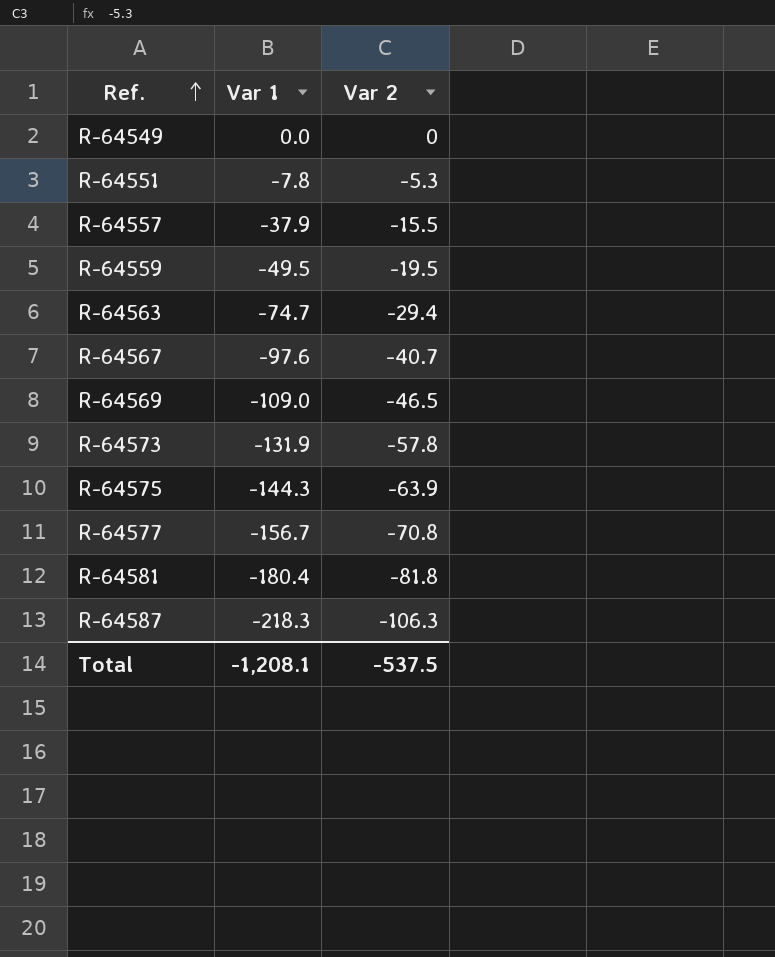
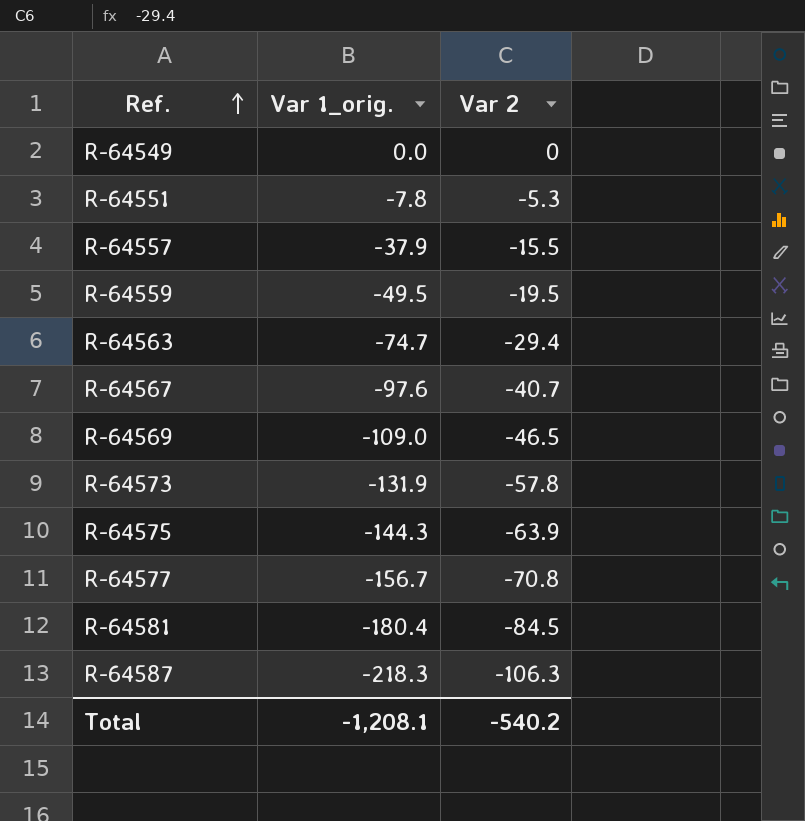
column name: Var 1 -> Var 1_orig.
R-64581 | Var 2: -81.8 -> -84.5
Total | Var 2: -537.5 -> -540.2

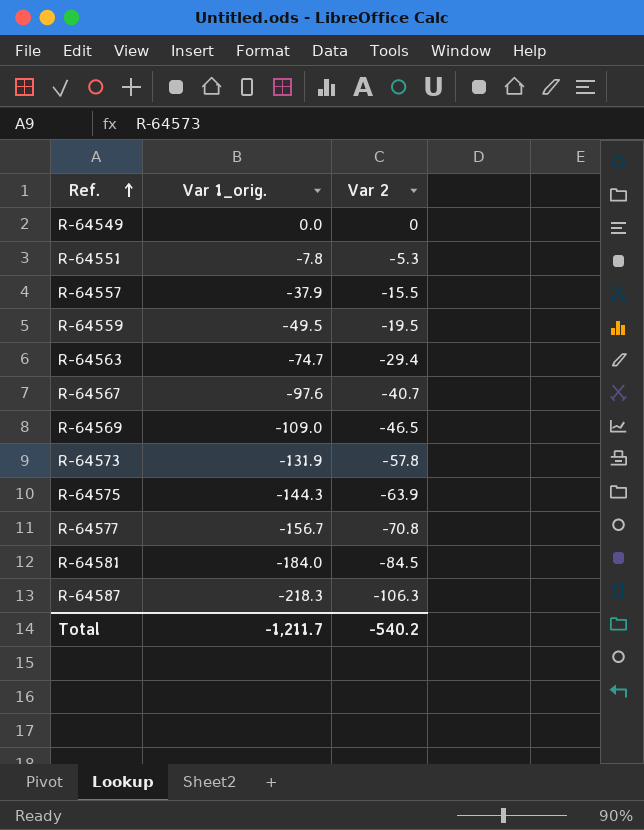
R-64581 | Var 1_orig.: -180.4 -> -184.0
Total | Var 1_orig.: -1,208.1 -> -1,211.7

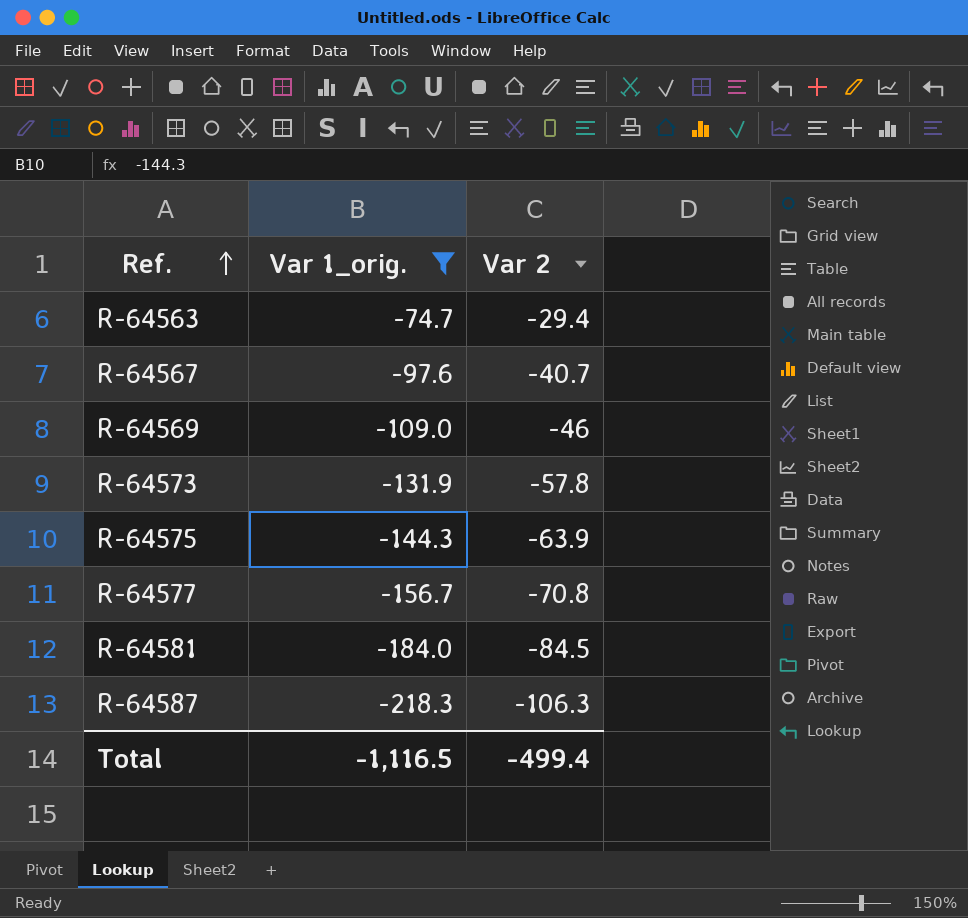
filter: none -> Var 1_orig. <= -74.7
R-64569 | Var 2: -46.5 -> -46
Total | Var 1_orig.: -1,211.7 -> -1,116.5
Total | Var 2: -540.2 -> -499.4

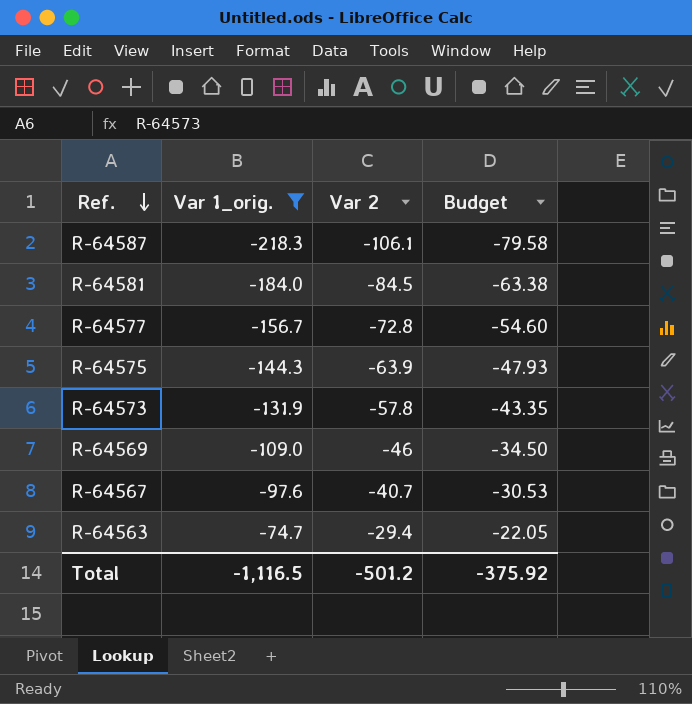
row order: Ref. ascending -> Ref. descending
column Budget | formula: none -> [Var 2] * 0.75
R-64587 | Var 2: -106.3 -> -106.1
R-64577 | Var 2: -70.8 -> -72.8
Total | Var 2: -499.4 -> -501.2

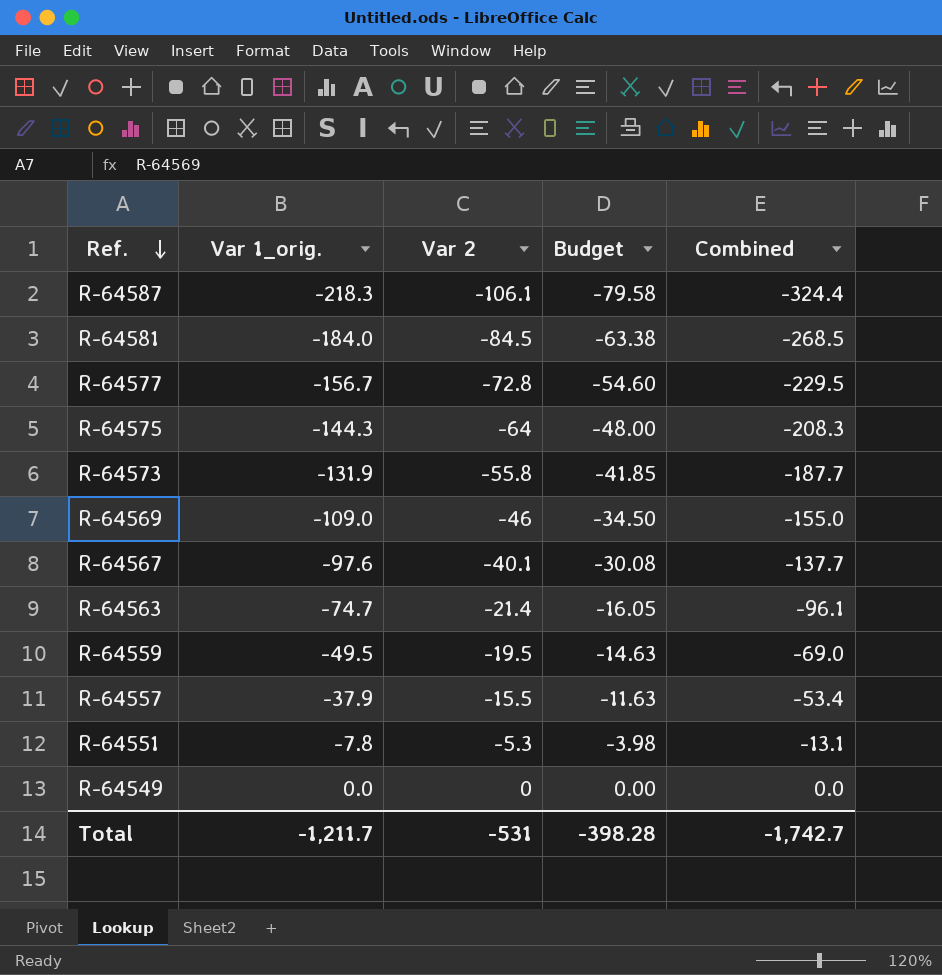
filter: Var 1_orig. <= -74.7 -> none
column Combined | formula: none -> [Var 1_orig.] + [Var 2]
R-64575 | Var 2: -63.9 -> -64
R-64575 | Budget: -47.93 -> -48.00
R-64573 | Var 2: -57.8 -> -55.8
R-64573 | Budget: -43.35 -> -41.85
R-64567 | Var 2: -40.7 -> -40.1
R-64567 | Budget: -30.53 -> -30.08
R-64563 | Var 2: -29.4 -> -21.4
R-64563 | Budget: -22.05 -> -16.05
Total | Var 1_orig.: -1,116.5 -> -1,211.7
Total | Var 2: -501.2 -> -531
Total | Budget: -375.92 -> -398.28

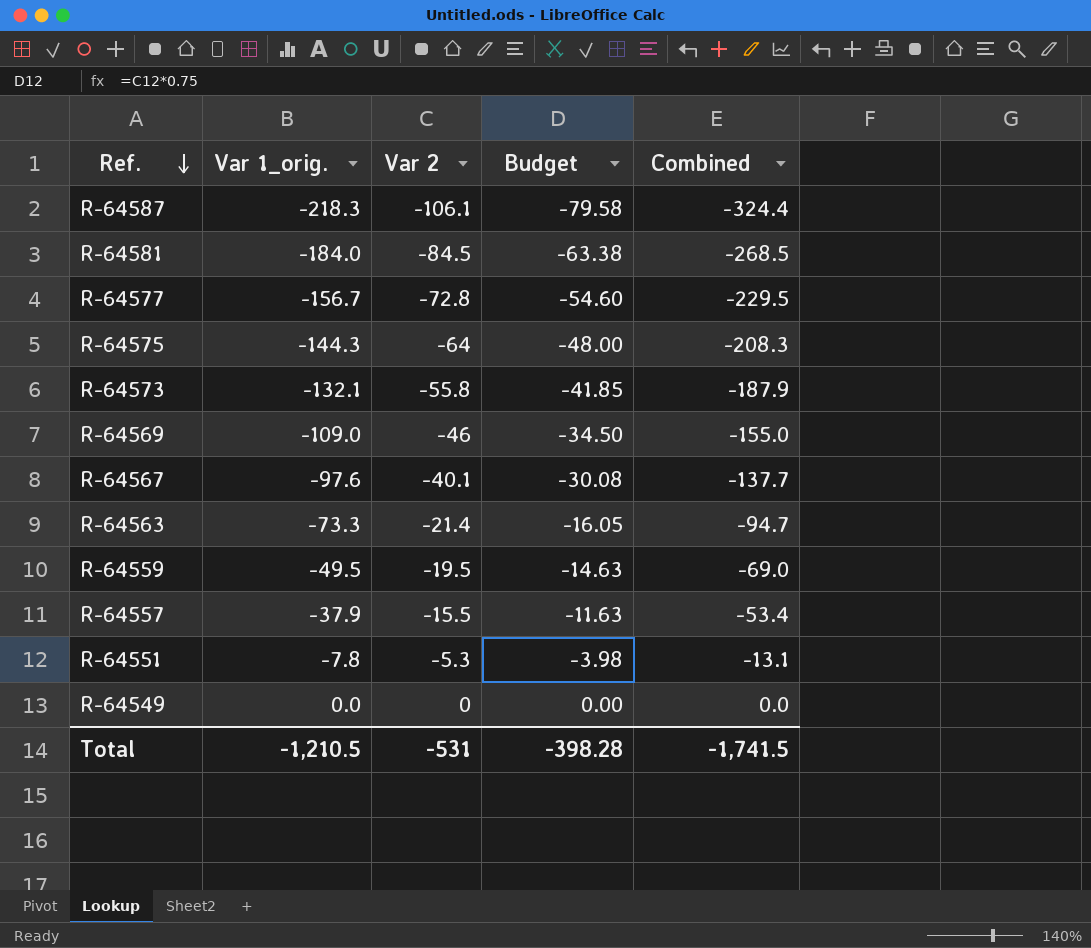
R-64573 | Var 1_orig.: -131.9 -> -132.1
R-64573 | Combined: -187.7 -> -187.9
R-64563 | Var 1_orig.: -74.7 -> -73.3
R-64563 | Combined: -96.1 -> -94.7
Total | Var 1_orig.: -1,211.7 -> -1,210.5
Total | Combined: -1,742.7 -> -1,741.5

